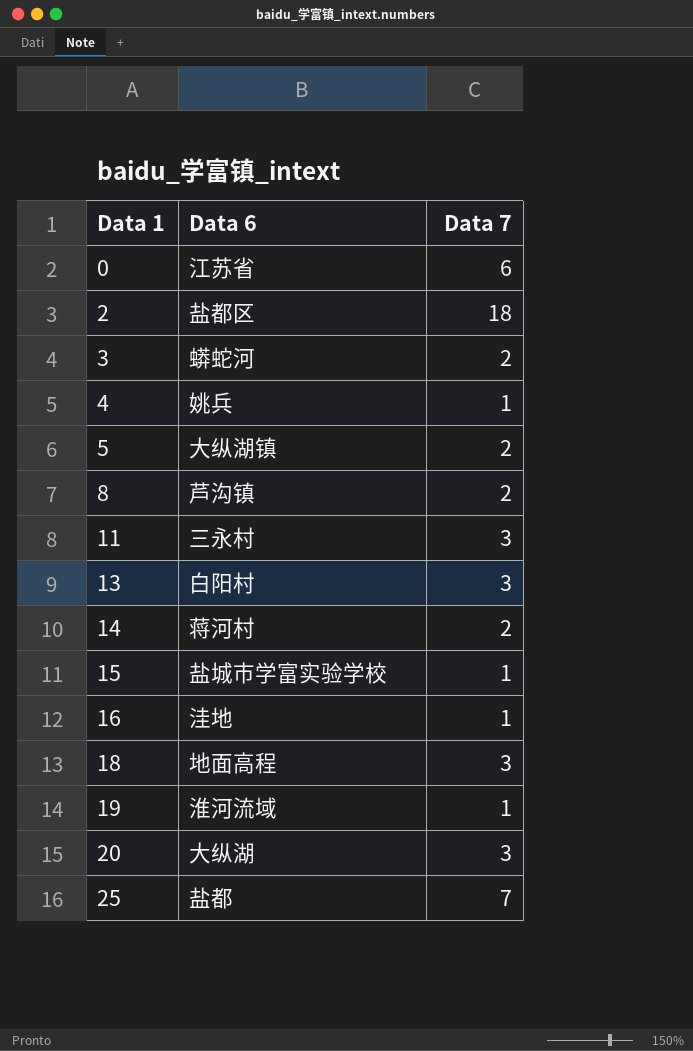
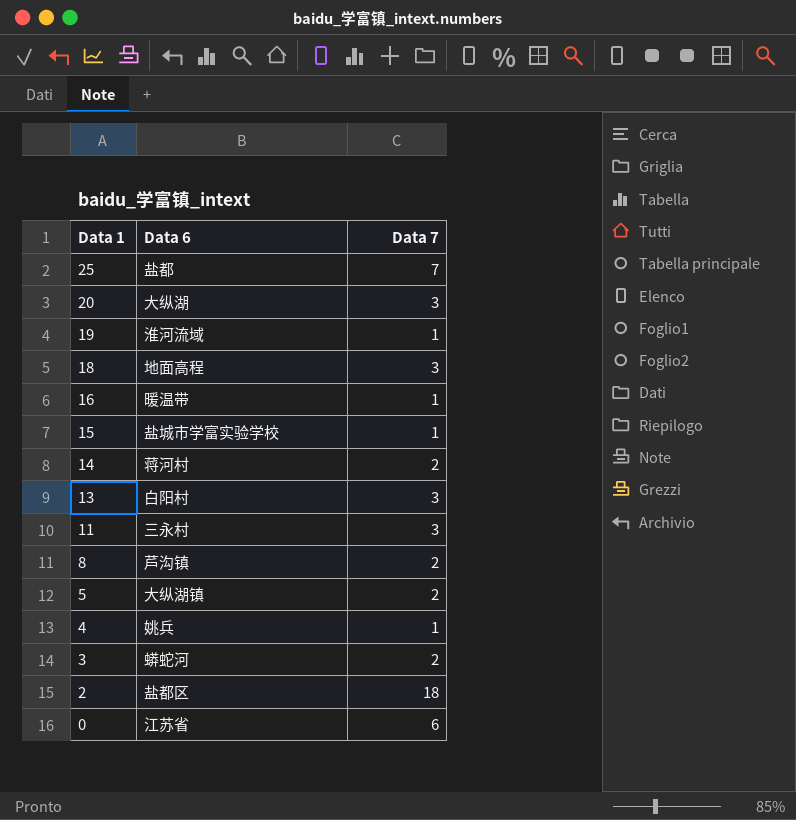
row order: Data 1 ascending -> Data 1 descending
16 | Data 6: 洼地 -> 暖温带

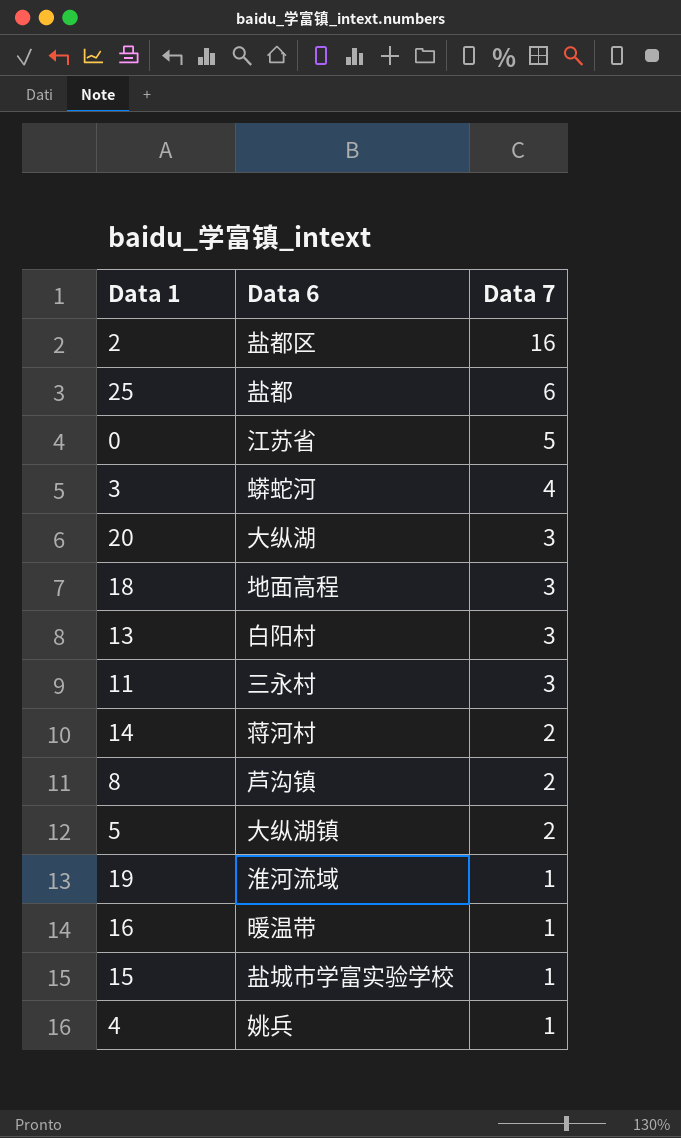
row order: Data 1 descending -> Data 7 descending
2 | Data 7: 18 -> 16
25 | Data 7: 7 -> 6
0 | Data 7: 6 -> 5
3 | Data 7: 2 -> 4

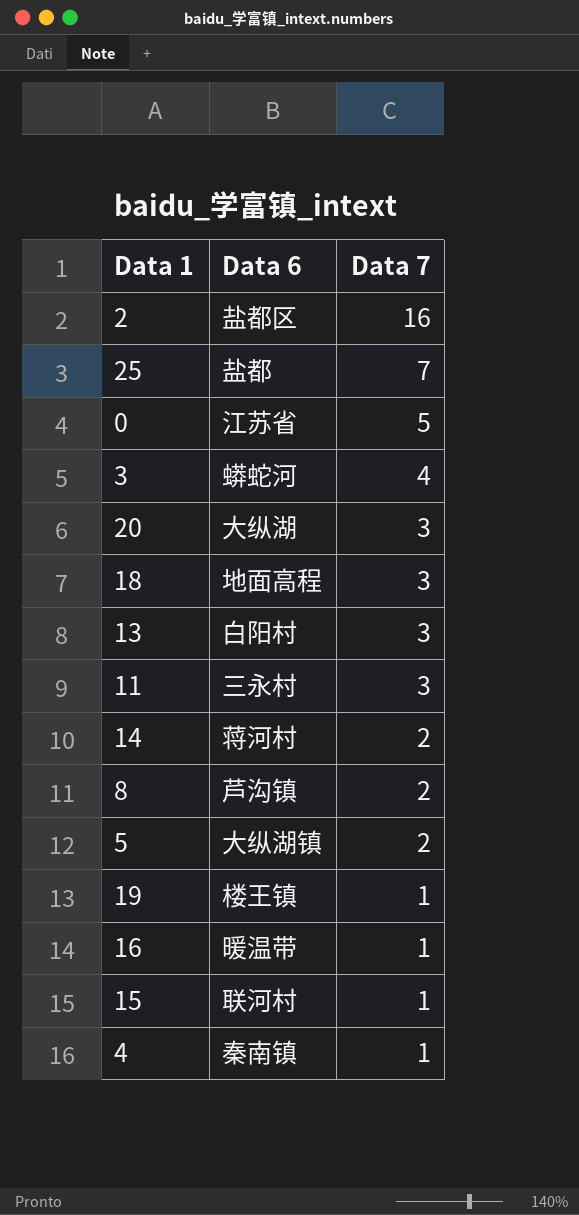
25 | Data 7: 6 -> 7
19 | Data 6: 淮河流域 -> 楼王镇
15 | Data 6: 盐城市学富实验学校 -> 联河村
4 | Data 6: 姚兵 -> 秦南镇

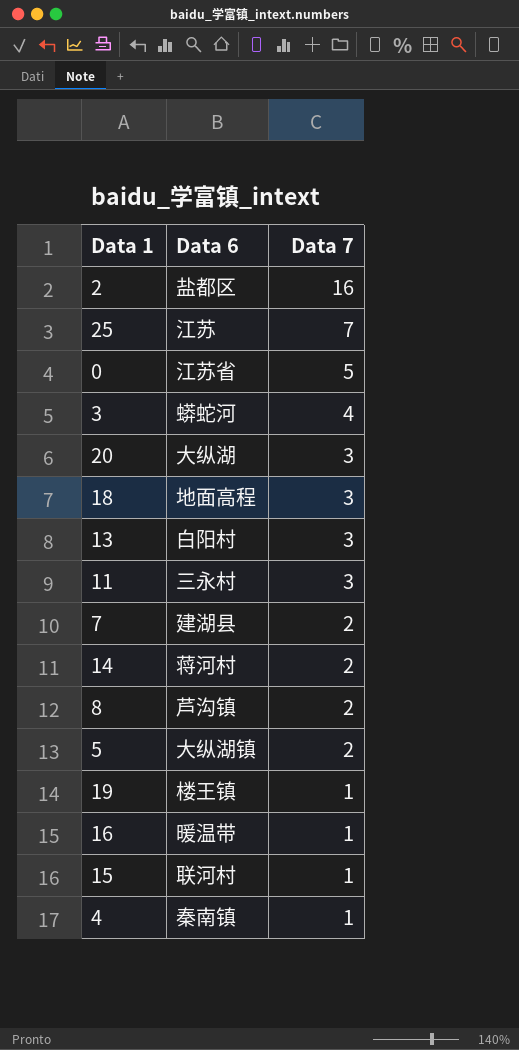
25 | Data 6: 盐都 -> 江苏
row 7: none -> 建湖县 | 2

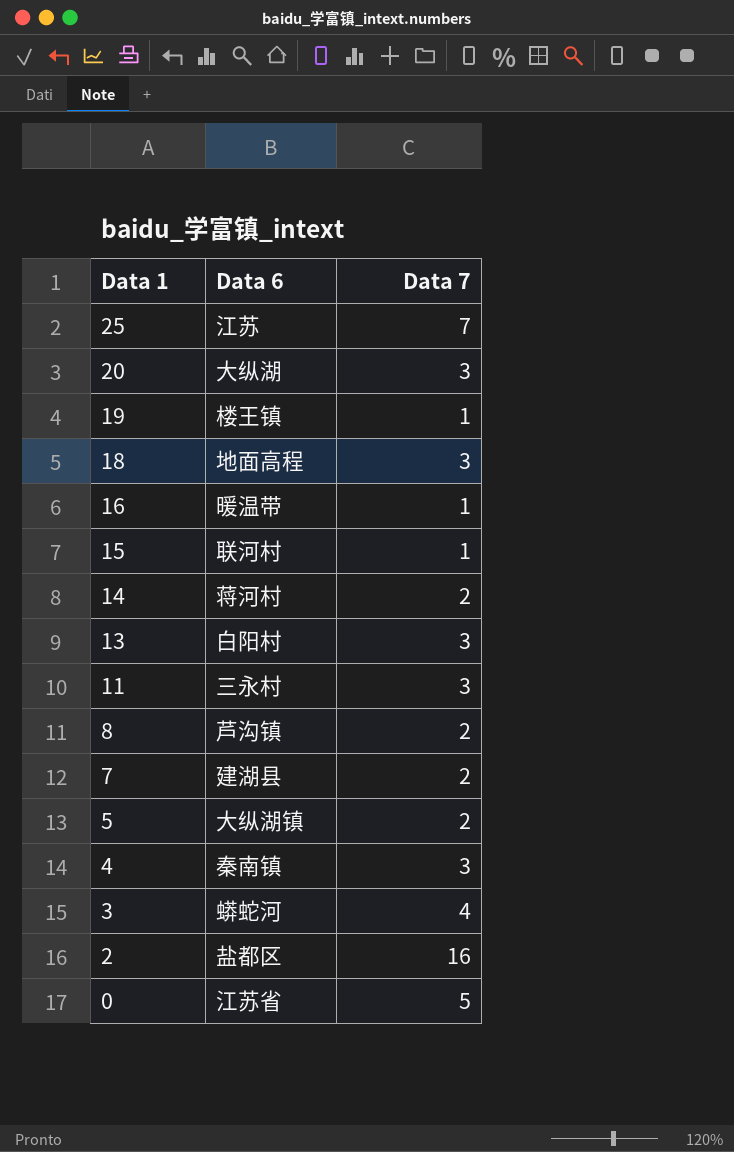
row order: Data 7 descending -> Data 1 descending
4 | Data 7: 1 -> 3

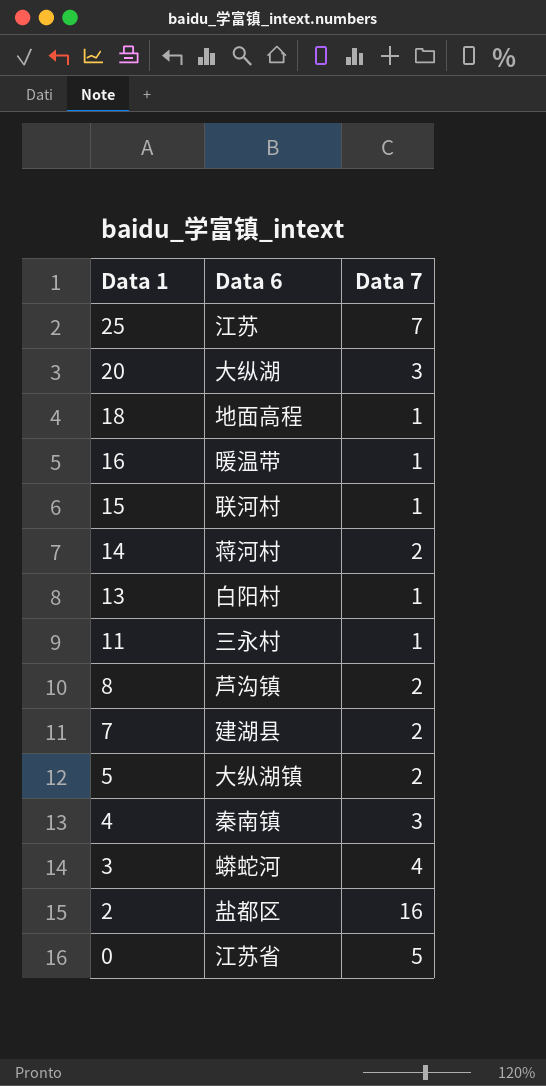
row 19: 楼王镇 | 1 -> none
18 | Data 7: 3 -> 1
13 | Data 7: 3 -> 1
11 | Data 7: 3 -> 1

